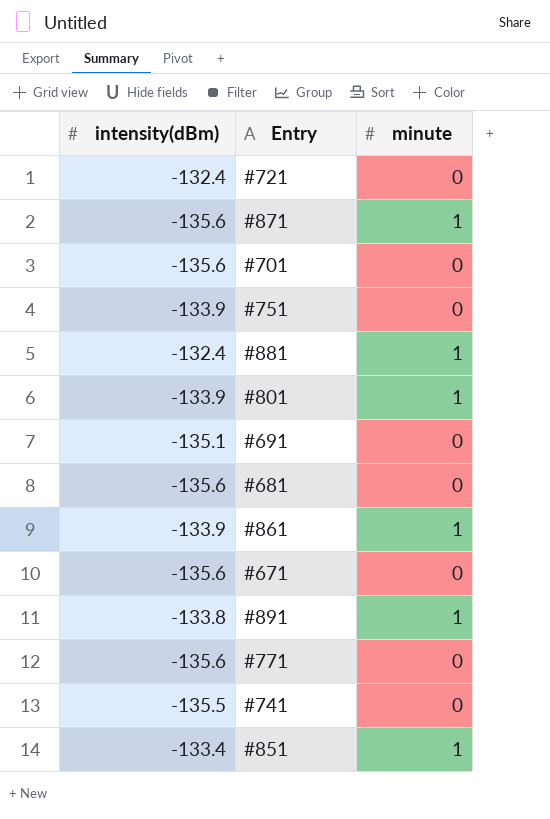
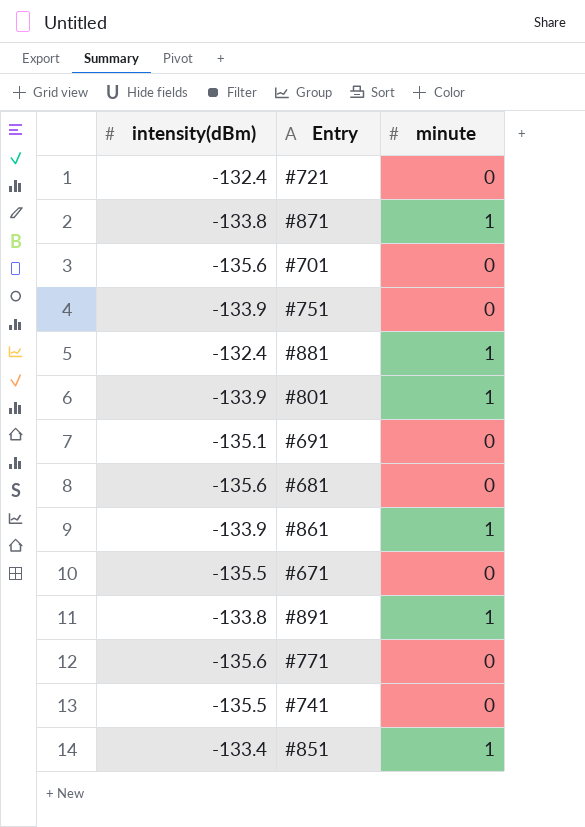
#871 | intensity(dBm): -135.6 -> -133.8
#671 | intensity(dBm): -135.6 -> -135.5

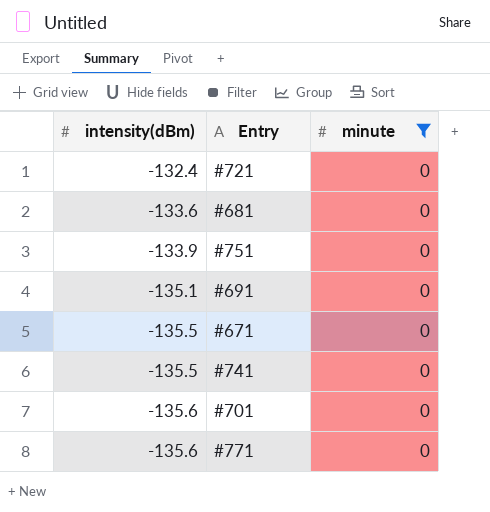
filter: none -> minute = 0
row order: none -> intensity(dBm) descending
#681 | intensity(dBm): -135.6 -> -133.6

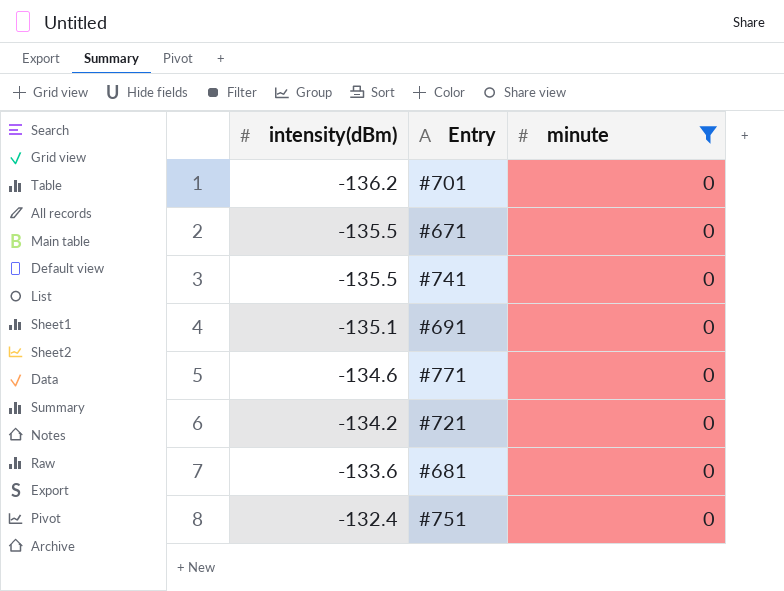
row order: intensity(dBm) descending -> intensity(dBm) ascending
#701 | intensity(dBm): -135.6 -> -136.2
#771 | intensity(dBm): -135.6 -> -134.6
#721 | intensity(dBm): -132.4 -> -134.2
#751 | intensity(dBm): -133.9 -> -132.4

